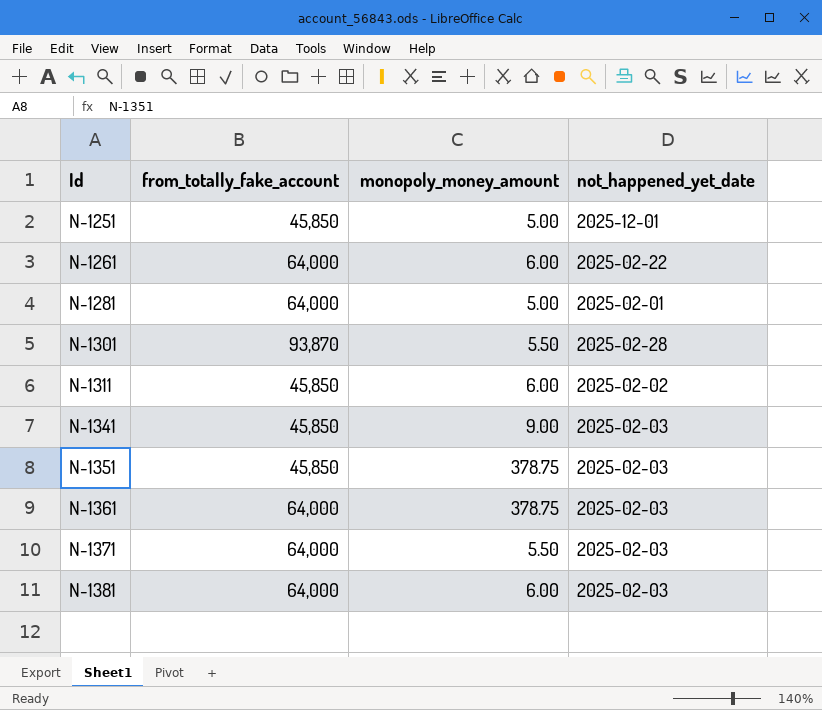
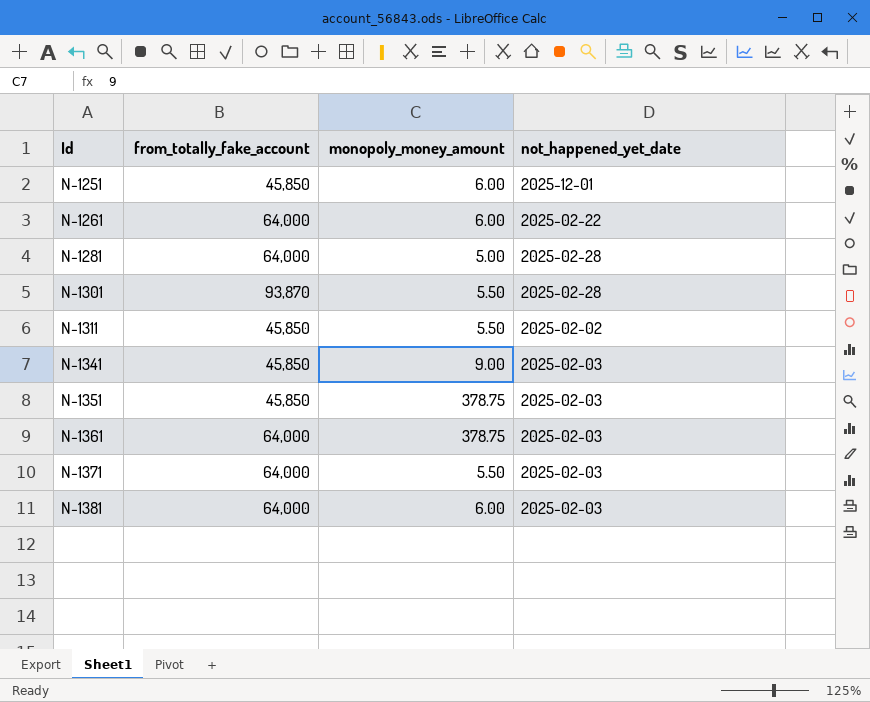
N-1251 | monopoly_money_amount: 5.00 -> 6.00
N-1281 | not_happened_yet_date: 2025-02-01 -> 2025-02-28
N-1311 | monopoly_money_amount: 6.00 -> 5.50

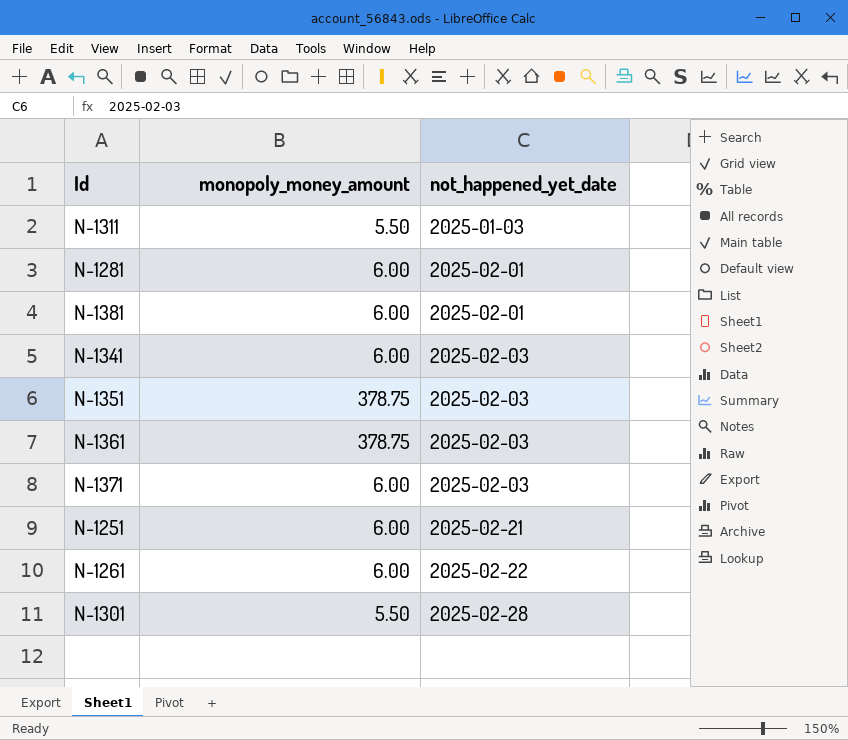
row order: Id ascending -> not_happened_yet_date ascending
column from_totally_fake_account | position: 2 -> none
N-1311 | not_happened_yet_date: 2025-02-02 -> 2025-01-03
N-1281 | monopoly_money_amount: 5.00 -> 6.00
N-1281 | not_happened_yet_date: 2025-02-28 -> 2025-02-01
N-1381 | not_happened_yet_date: 2025-02-03 -> 2025-02-01
N-1341 | monopoly_money_amount: 9.00 -> 6.00
N-1371 | monopoly_money_amount: 5.50 -> 6.00
N-1251 | not_happened_yet_date: 2025-12-01 -> 2025-02-21

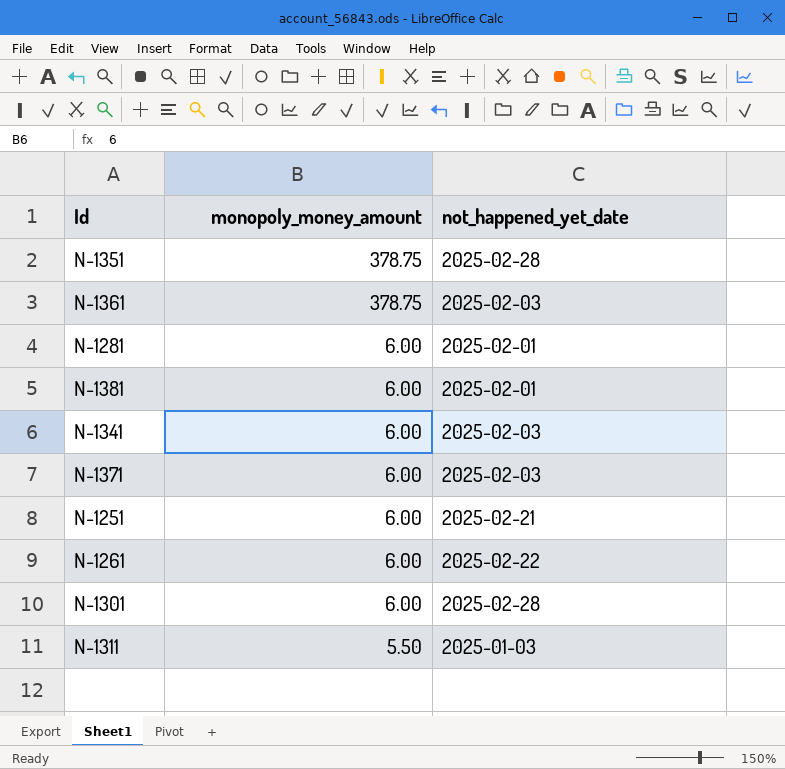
row order: not_happened_yet_date ascending -> monopoly_money_amount descending
N-1351 | not_happened_yet_date: 2025-02-03 -> 2025-02-28
N-1301 | monopoly_money_amount: 5.50 -> 6.00

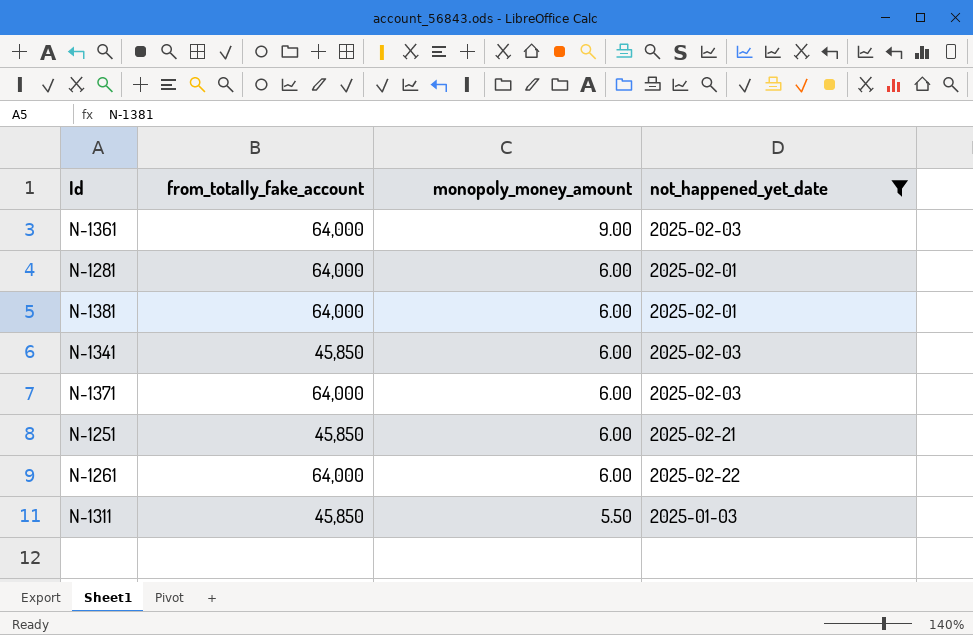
filter: none -> not_happened_yet_date != 2025-02-28
column from_totally_fake_account | position: none -> 2
N-1361 | monopoly_money_amount: 378.75 -> 9.00

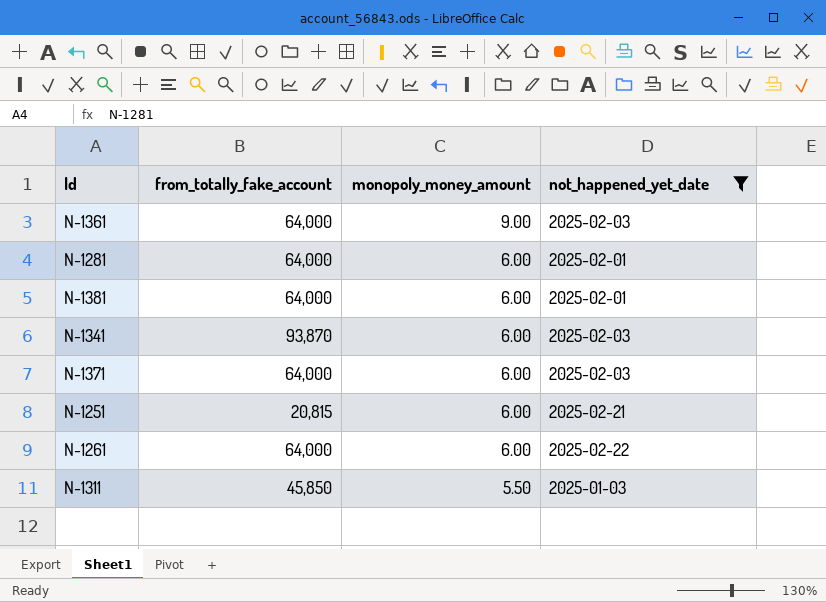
N-1341 | from_totally_fake_account: 45,850 -> 93,870
N-1251 | from_totally_fake_account: 45,850 -> 20,815

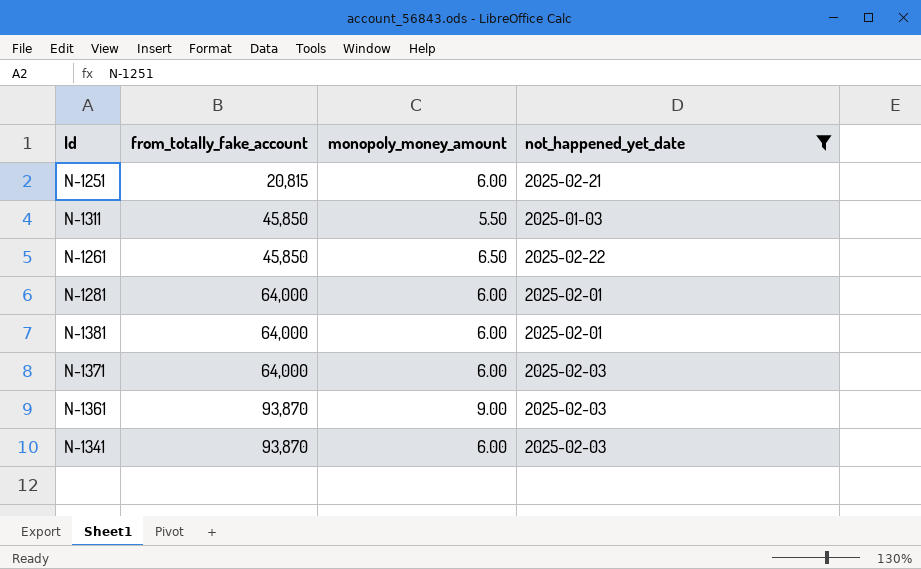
row order: monopoly_money_amount descending -> from_totally_fake_account ascending
N-1261 | from_totally_fake_account: 64,000 -> 45,850
N-1261 | monopoly_money_amount: 6.00 -> 6.50
N-1361 | from_totally_fake_account: 64,000 -> 93,870

